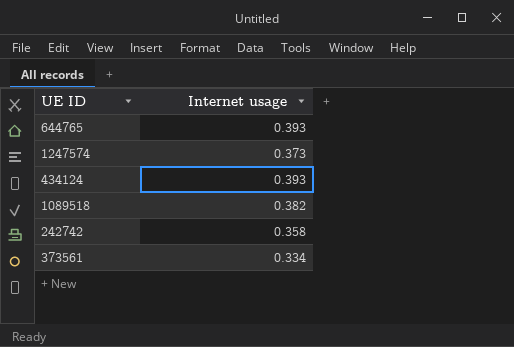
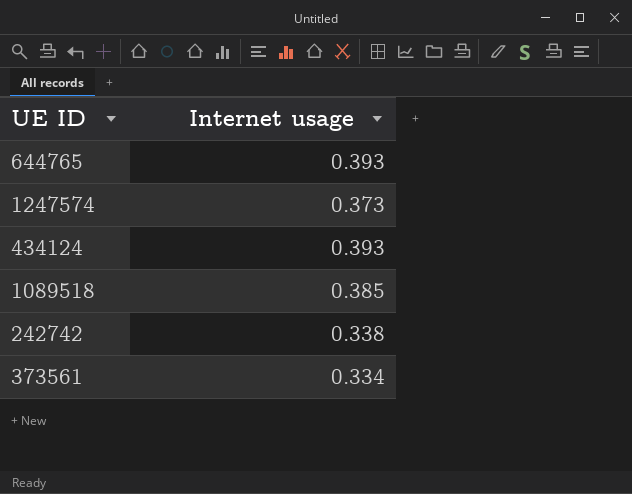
1089518 | Internet usage: 0.382 -> 0.385
242742 | Internet usage: 0.358 -> 0.338

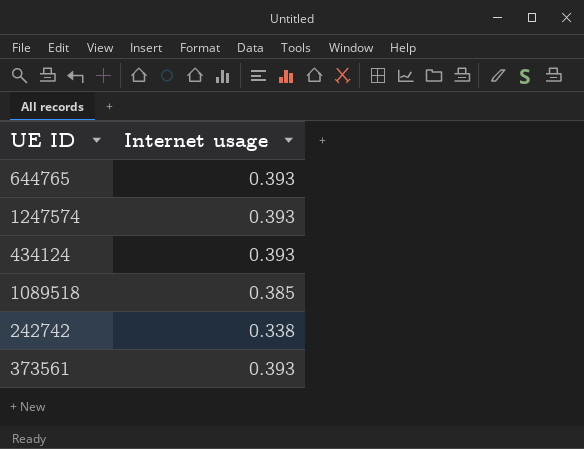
1247574 | Internet usage: 0.373 -> 0.393
373561 | Internet usage: 0.334 -> 0.393

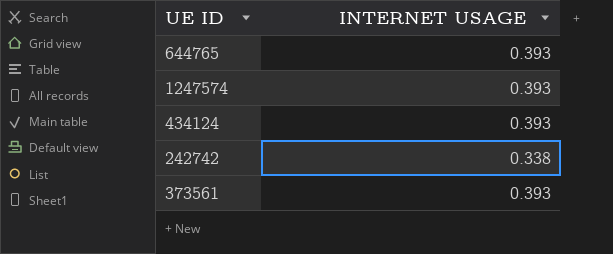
column name: Internet usage -> INTERNET USAGE
row 1089518: 0.385 -> none

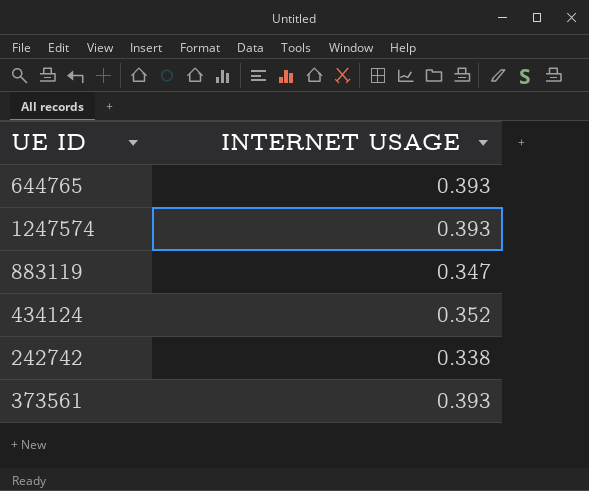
row 883119: none -> 0.347
434124 | INTERNET USAGE: 0.393 -> 0.352

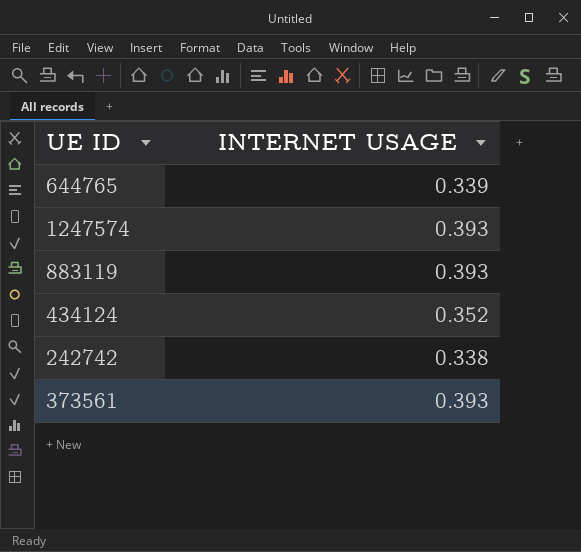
644765 | INTERNET USAGE: 0.393 -> 0.339
883119 | INTERNET USAGE: 0.347 -> 0.393

